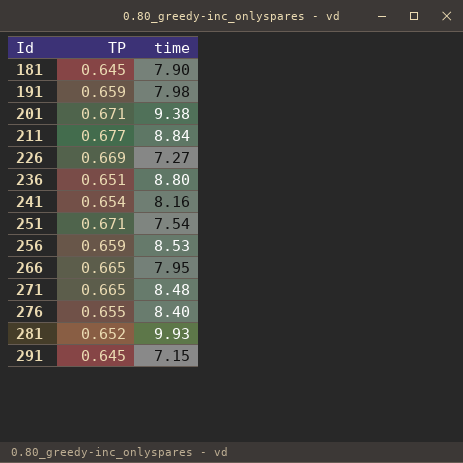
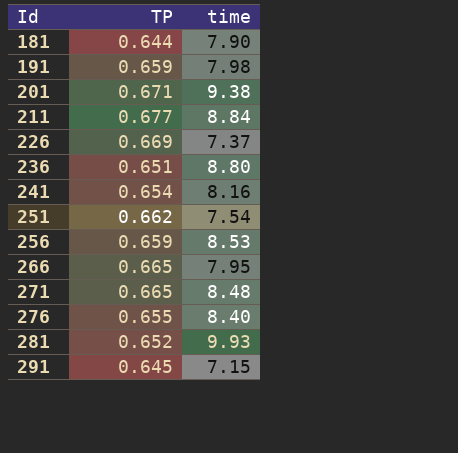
181 | TP: 0.645 -> 0.644
226 | time: 7.27 -> 7.37
251 | TP: 0.671 -> 0.662

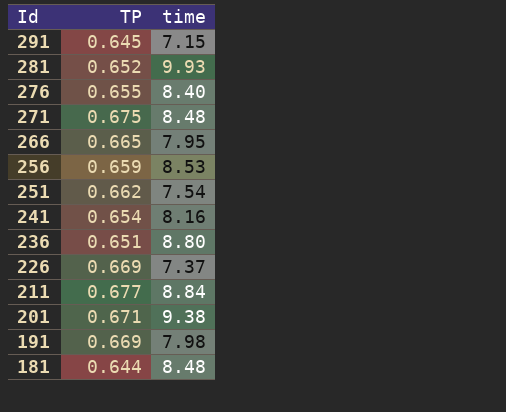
row order: Id ascending -> Id descending
271 | TP: 0.665 -> 0.675
191 | TP: 0.659 -> 0.669
181 | time: 7.90 -> 8.48

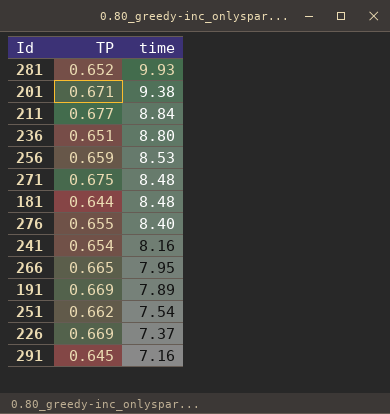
row order: Id descending -> time descending
191 | time: 7.98 -> 7.89
291 | time: 7.15 -> 7.16

